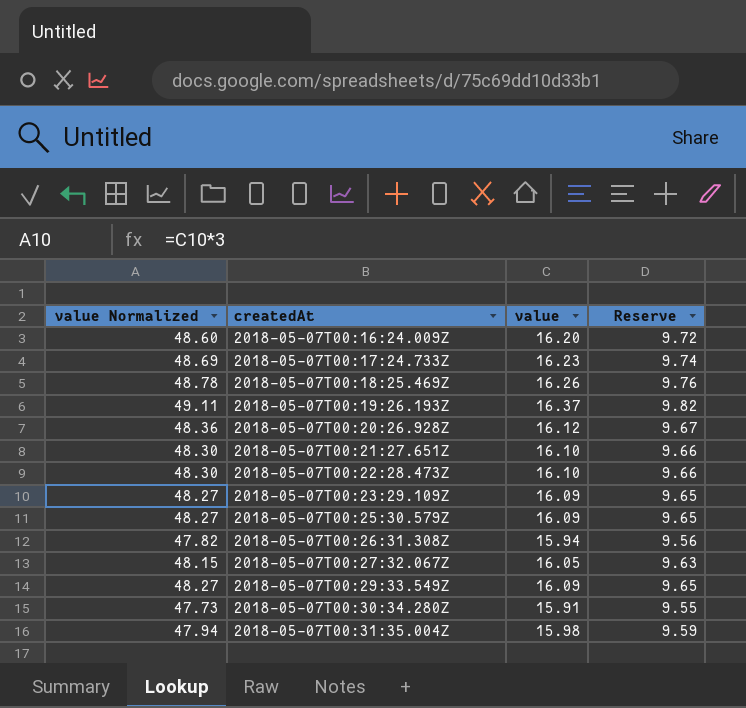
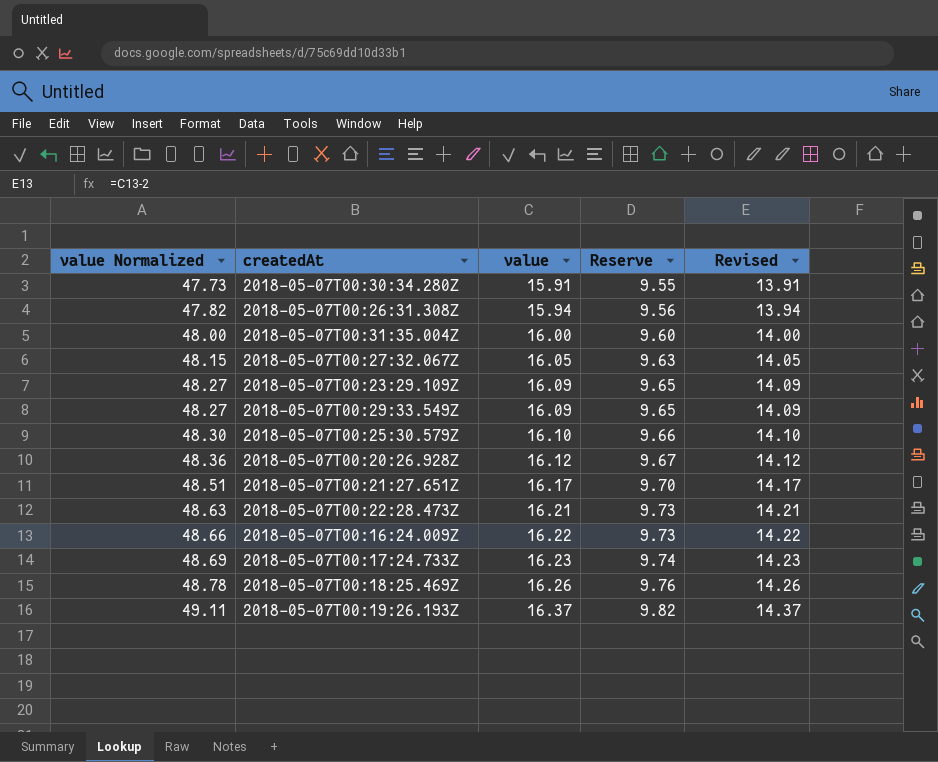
row order: createdAt ascending -> value Normalized ascending
column Revised | formula: none -> [value] - 2
2018-05-07T00:31:35.004Z | value Normalized: 47.94 -> 48.00
2018-05-07T00:31:35.004Z | value: 15.98 -> 16.00
2018-05-07T00:31:35.004Z | Reserve: 9.59 -> 9.60
2018-05-07T00:25:30.579Z | value Normalized: 48.27 -> 48.30
2018-05-07T00:25:30.579Z | value: 16.09 -> 16.10
2018-05-07T00:25:30.579Z | Reserve: 9.65 -> 9.66
2018-05-07T00:21:27.651Z | value Normalized: 48.30 -> 48.51
2018-05-07T00:21:27.651Z | value: 16.10 -> 16.17
2018-05-07T00:21:27.651Z | Reserve: 9.66 -> 9.70
2018-05-07T00:22:28.473Z | value Normalized: 48.30 -> 48.63
2018-05-07T00:22:28.473Z | value: 16.10 -> 16.21
2018-05-07T00:22:28.473Z | Reserve: 9.66 -> 9.73
2018-05-07T00:16:24.009Z | value Normalized: 48.60 -> 48.66
2018-05-07T00:16:24.009Z | value: 16.20 -> 16.22
2018-05-07T00:16:24.009Z | Reserve: 9.72 -> 9.73

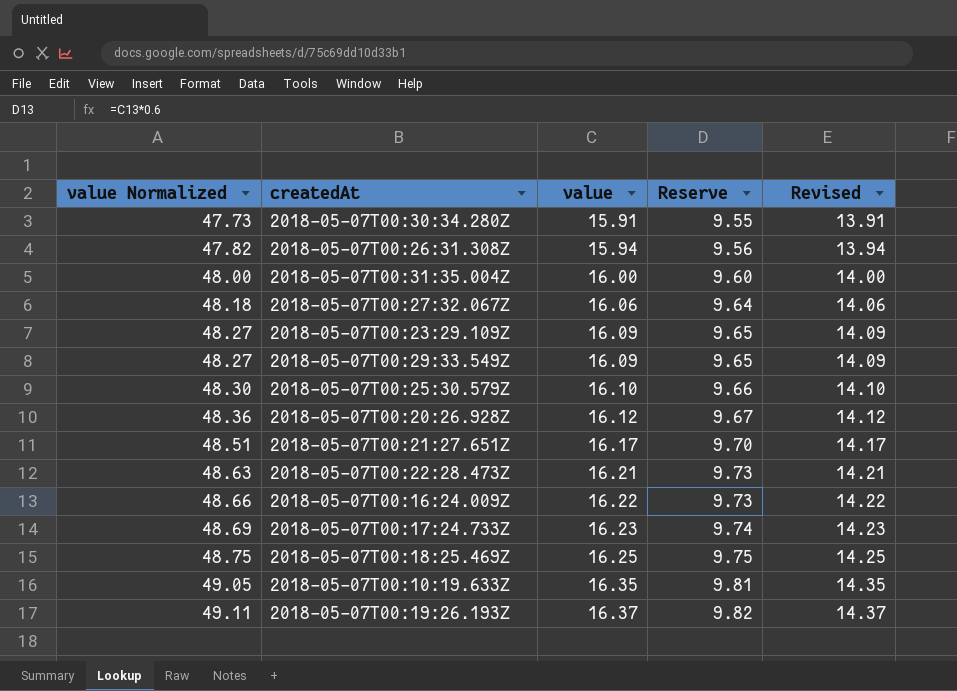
2018-05-07T00:27:32.067Z | value Normalized: 48.15 -> 48.18
2018-05-07T00:27:32.067Z | value: 16.05 -> 16.06
2018-05-07T00:27:32.067Z | Reserve: 9.63 -> 9.64
2018-05-07T00:27:32.067Z | Revised: 14.05 -> 14.06
2018-05-07T00:18:25.469Z | value Normalized: 48.78 -> 48.75
2018-05-07T00:18:25.469Z | value: 16.26 -> 16.25
2018-05-07T00:18:25.469Z | Reserve: 9.76 -> 9.75
2018-05-07T00:18:25.469Z | Revised: 14.26 -> 14.25
row 2018-05-07T00:10:19.633Z: none -> 49.05 | 16.35 | 9.81 | 14.35

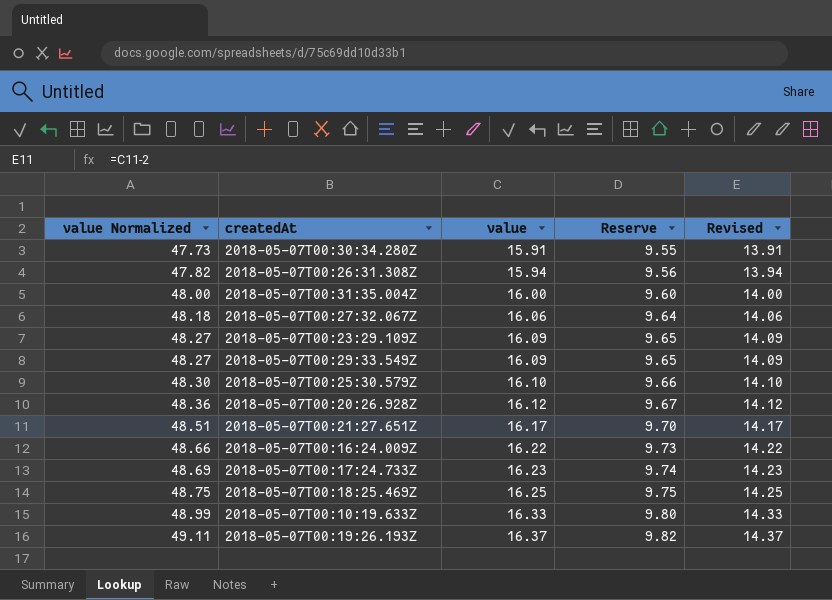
row 2018-05-07T00:22:28.473Z: 48.63 | 16.21 | 9.73 | 14.21 -> none
2018-05-07T00:10:19.633Z | value Normalized: 49.05 -> 48.99
2018-05-07T00:10:19.633Z | value: 16.35 -> 16.33
2018-05-07T00:10:19.633Z | Reserve: 9.81 -> 9.80
2018-05-07T00:10:19.633Z | Revised: 14.35 -> 14.33

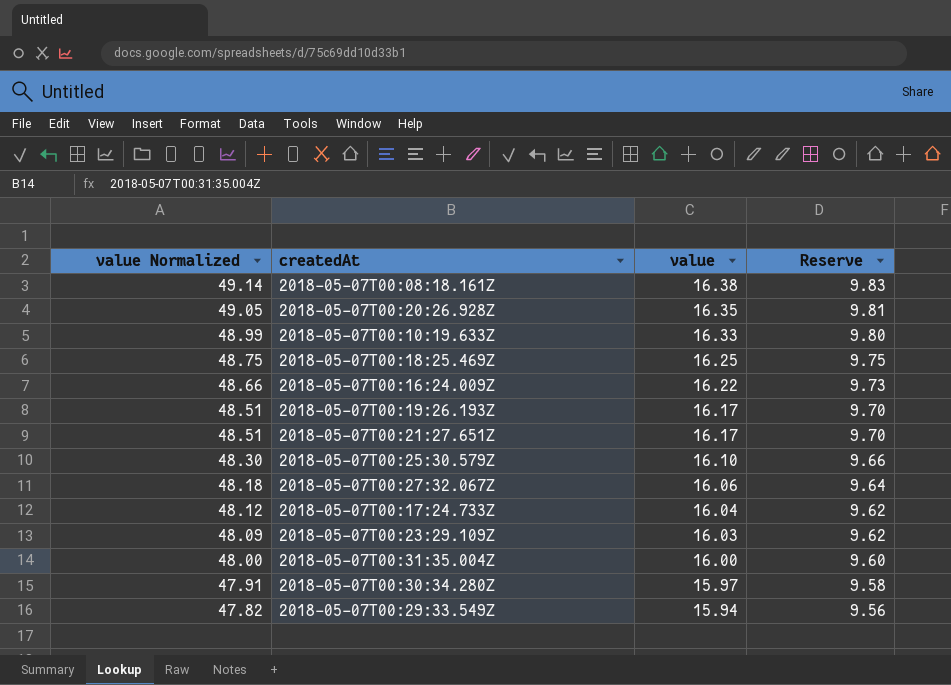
row order: value Normalized ascending -> value Normalized descending
column Revised | formula: [value] - 2 -> none
row 2018-05-07T00:26:31.308Z: 47.82 | 15.94 | 9.56 | 13.94 -> none
row 2018-05-07T00:08:18.161Z: none -> 49.14 | 16.38 | 9.83
2018-05-07T00:20:26.928Z | value Normalized: 48.36 -> 49.05
2018-05-07T00:20:26.928Z | value: 16.12 -> 16.35
2018-05-07T00:20:26.928Z | Reserve: 9.67 -> 9.81
2018-05-07T00:19:26.193Z | value Normalized: 49.11 -> 48.51
2018-05-07T00:19:26.193Z | value: 16.37 -> 16.17
2018-05-07T00:19:26.193Z | Reserve: 9.82 -> 9.70
2018-05-07T00:17:24.733Z | value Normalized: 48.69 -> 48.12
2018-05-07T00:17:24.733Z | value: 16.23 -> 16.04
2018-05-07T00:17:24.733Z | Reserve: 9.74 -> 9.62
2018-05-07T00:23:29.109Z | value Normalized: 48.27 -> 48.09
2018-05-07T00:23:29.109Z | value: 16.09 -> 16.03
2018-05-07T00:23:29.109Z | Reserve: 9.65 -> 9.62
2018-05-07T00:30:34.280Z | value Normalized: 47.73 -> 47.91
2018-05-07T00:30:34.280Z | value: 15.91 -> 15.97
2018-05-07T00:30:34.280Z | Reserve: 9.55 -> 9.58
2018-05-07T00:29:33.549Z | value Normalized: 48.27 -> 47.82
2018-05-07T00:29:33.549Z | value: 16.09 -> 15.94
2018-05-07T00:29:33.549Z | Reserve: 9.65 -> 9.56

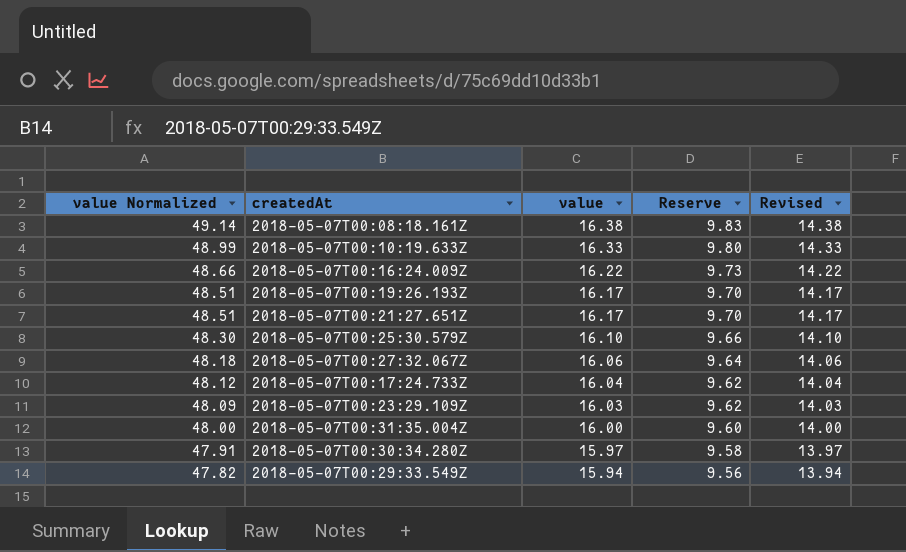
column Revised | formula: none -> [value] - 2
row 2018-05-07T00:20:26.928Z: 49.05 | 16.35 | 9.81 -> none
row 2018-05-07T00:18:25.469Z: 48.75 | 16.25 | 9.75 -> none

